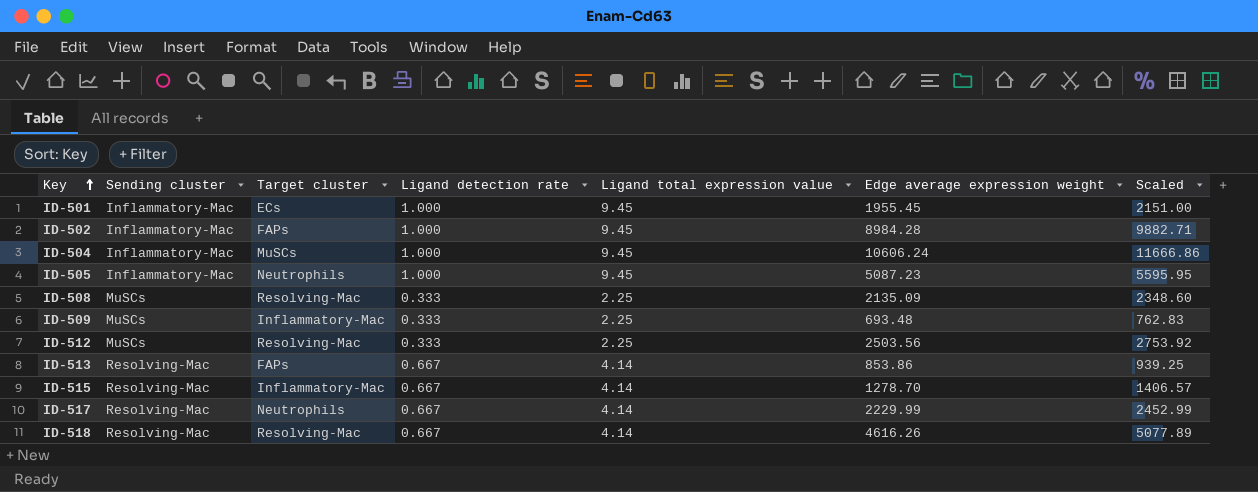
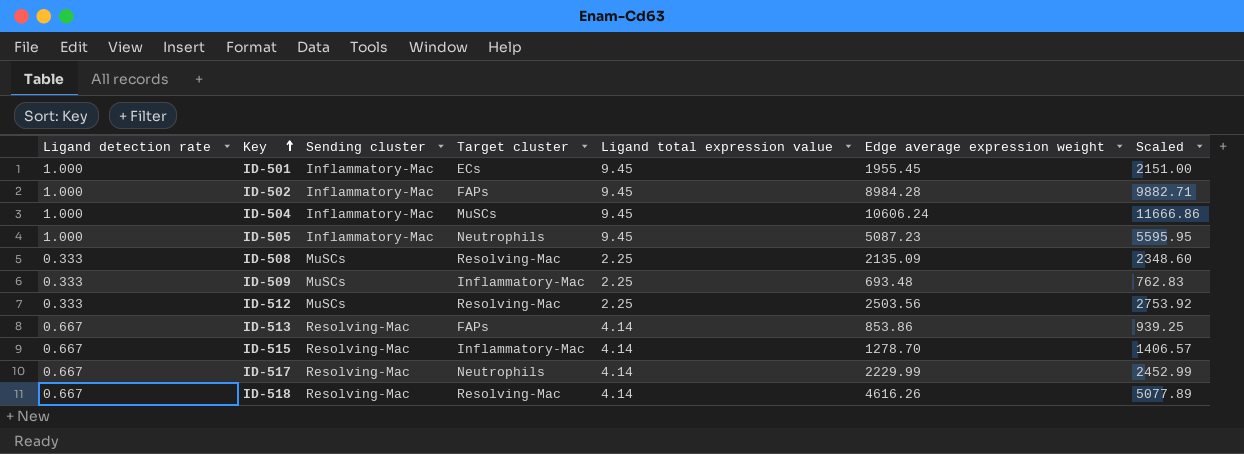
column Ligand detection rate | position: 4 -> 1

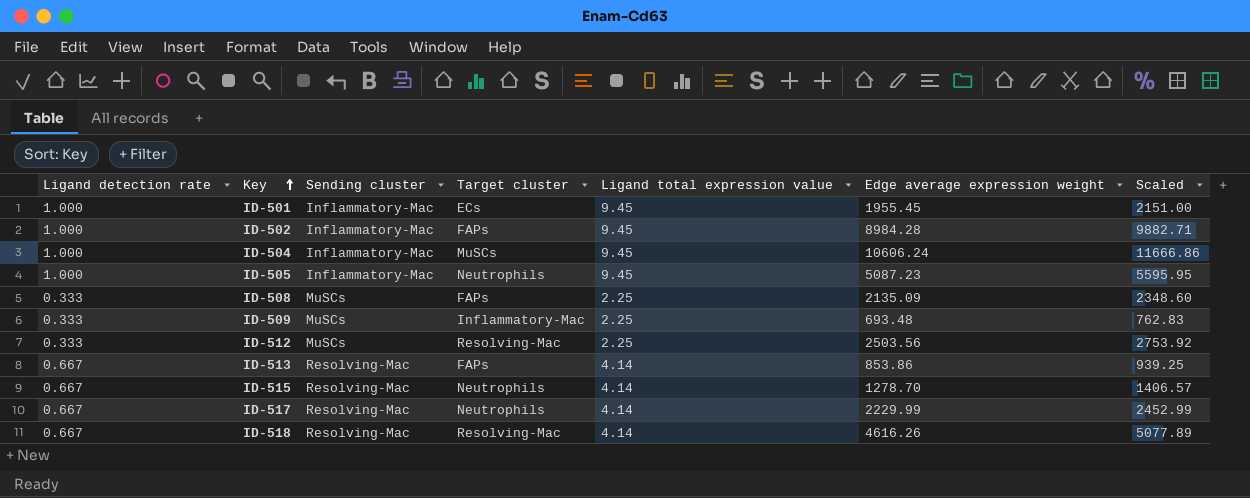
ID-508 | Target cluster: Resolving-Mac -> FAPs
ID-515 | Target cluster: Inflammatory-Mac -> Neutrophils

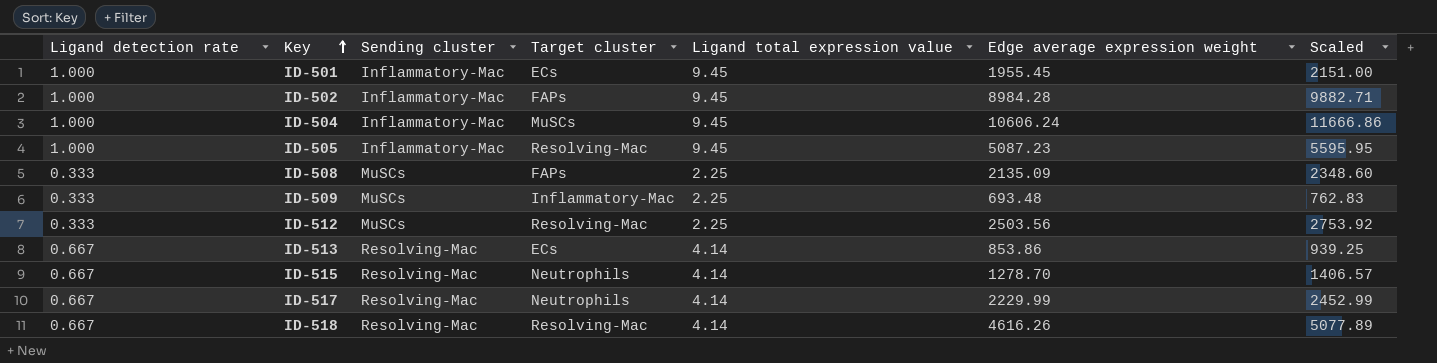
ID-505 | Target cluster: Neutrophils -> Resolving-Mac
ID-513 | Target cluster: FAPs -> ECs

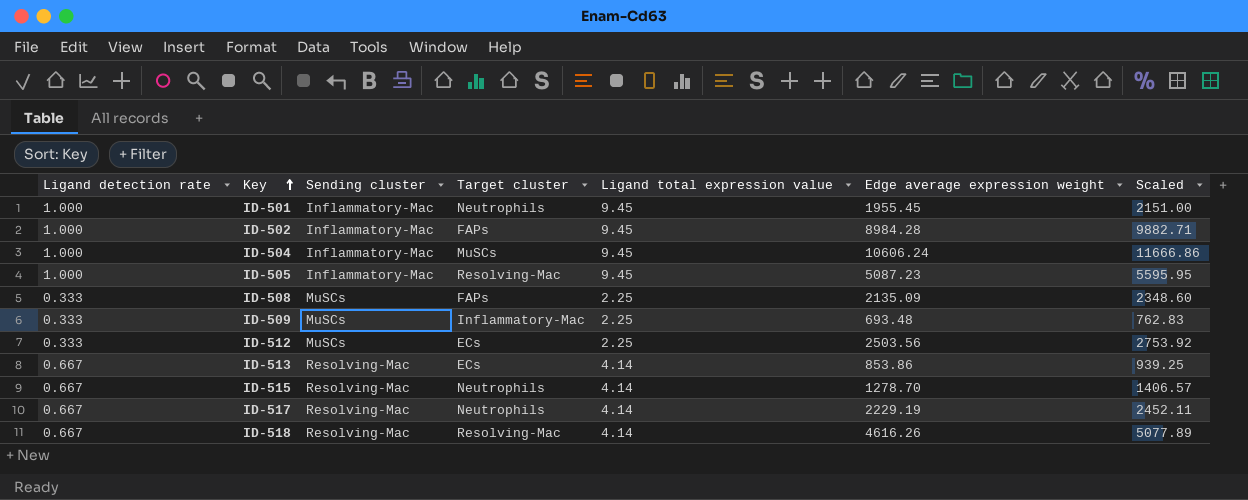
ID-501 | Target cluster: ECs -> Neutrophils
ID-512 | Target cluster: Resolving-Mac -> ECs
ID-517 | Edge average expression weight: 2229.99 -> 2229.19
ID-517 | Scaled: 2452.99 -> 2452.11

